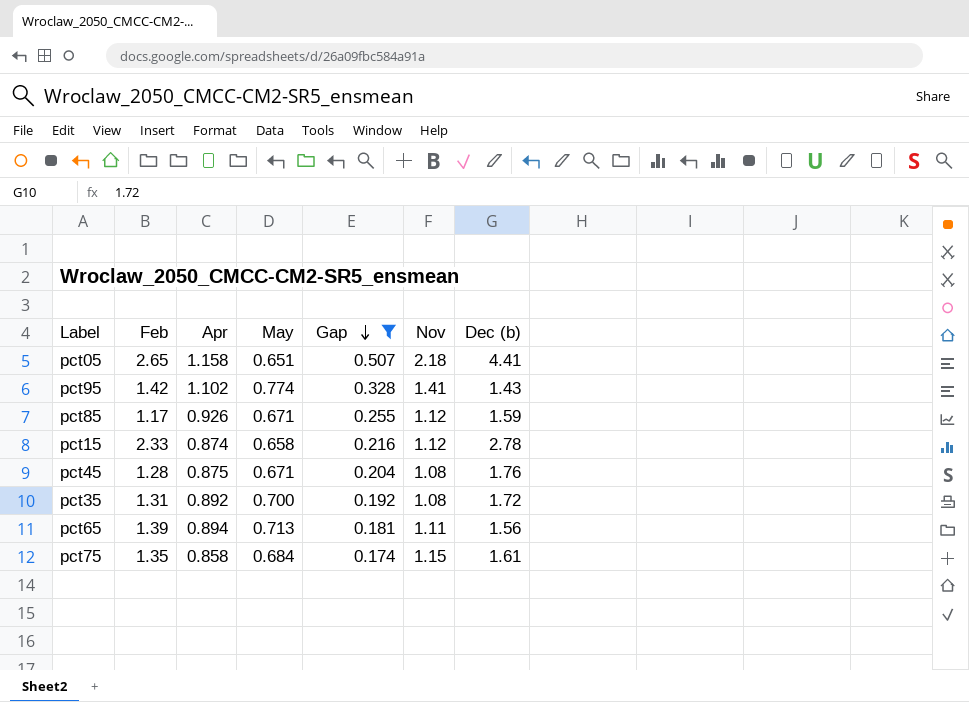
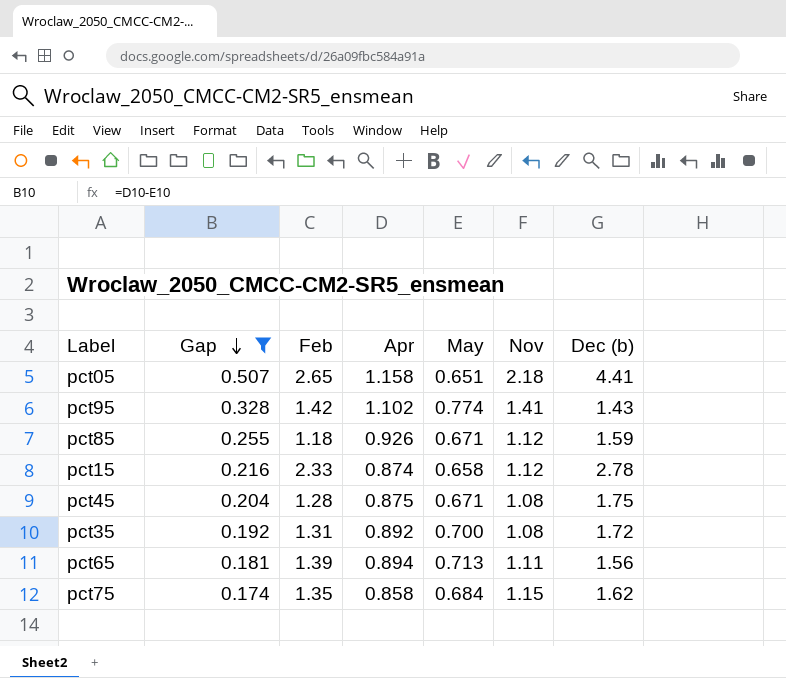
column Gap | position: 5 -> 2
pct85 | Feb: 1.17 -> 1.18
pct45 | Dec (b): 1.76 -> 1.75
pct75 | Dec (b): 1.61 -> 1.62

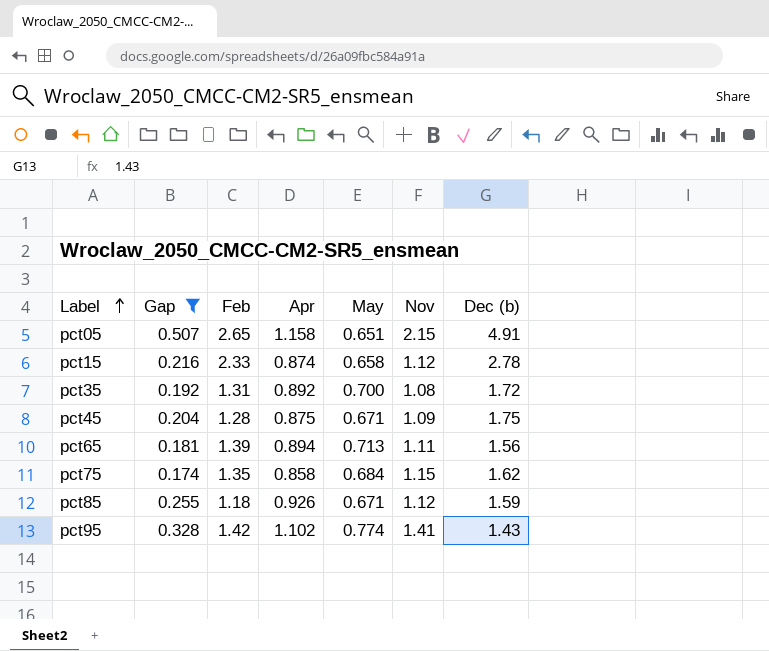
row order: Gap descending -> Label ascending
pct05 | Nov: 2.18 -> 2.15
pct05 | Dec (b): 4.41 -> 4.91
pct45 | Nov: 1.08 -> 1.09

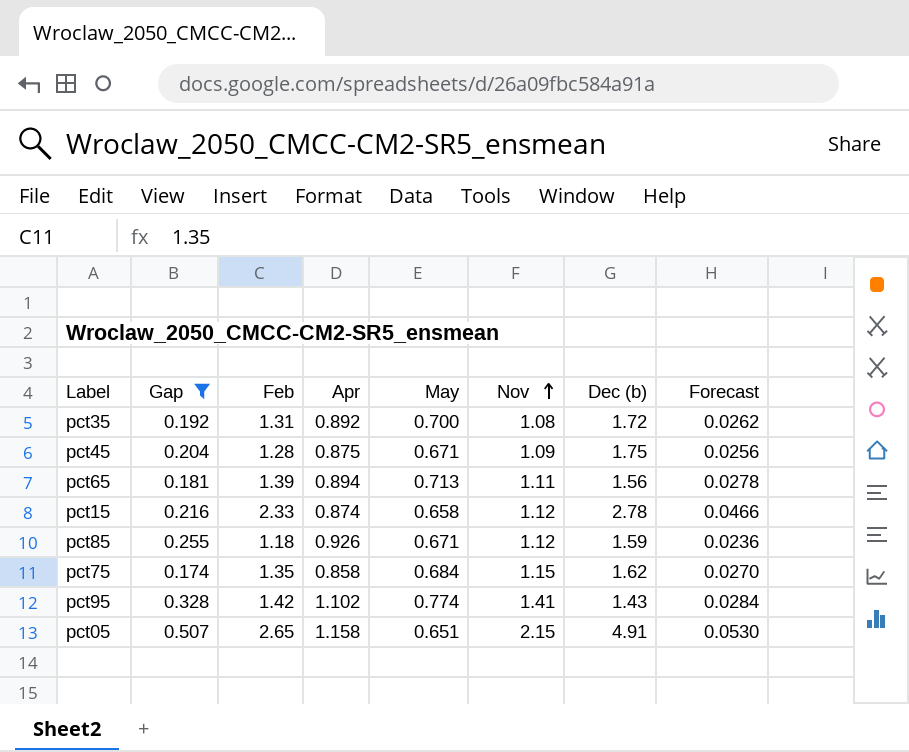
row order: Label ascending -> Nov ascending
column Forecast | formula: none -> [Feb] * 0.02

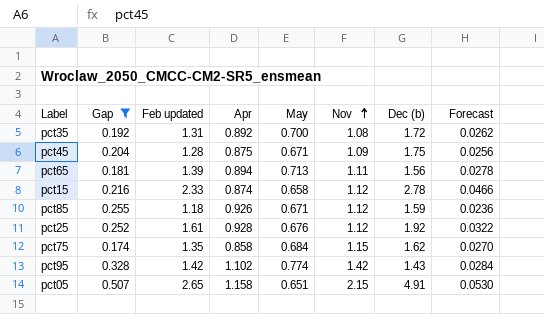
column name: Feb -> Feb updated
row pct25: none -> 0.252 | 1.61 | 0.928 | 0.676 | 1.12 | 1.92 | 0.0322
pct95 | Nov: 1.41 -> 1.42

